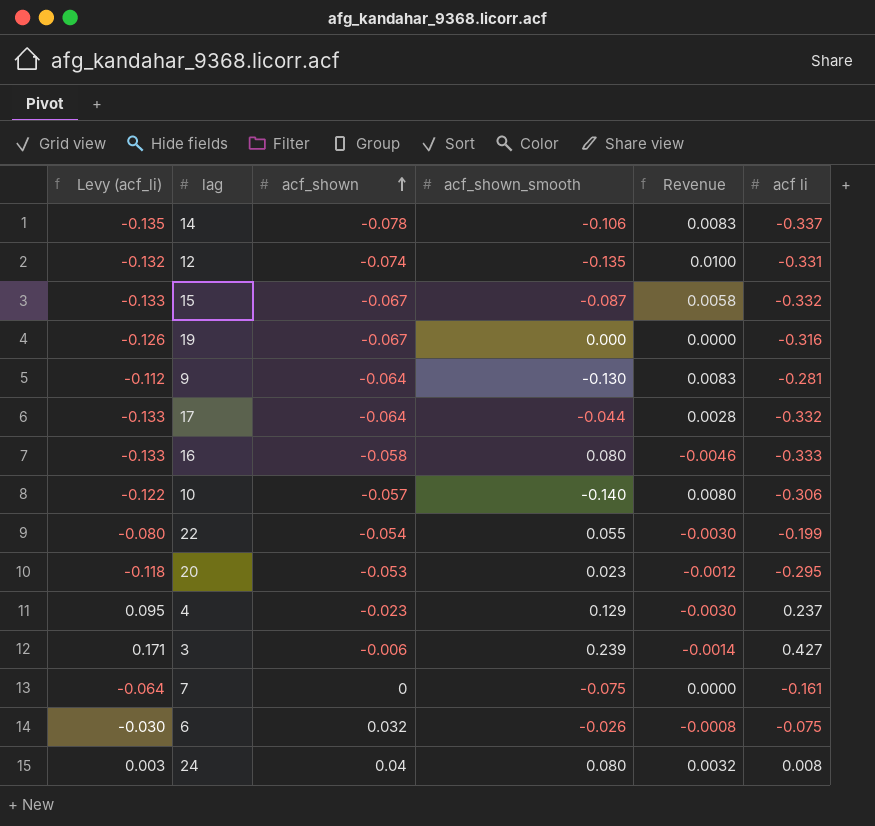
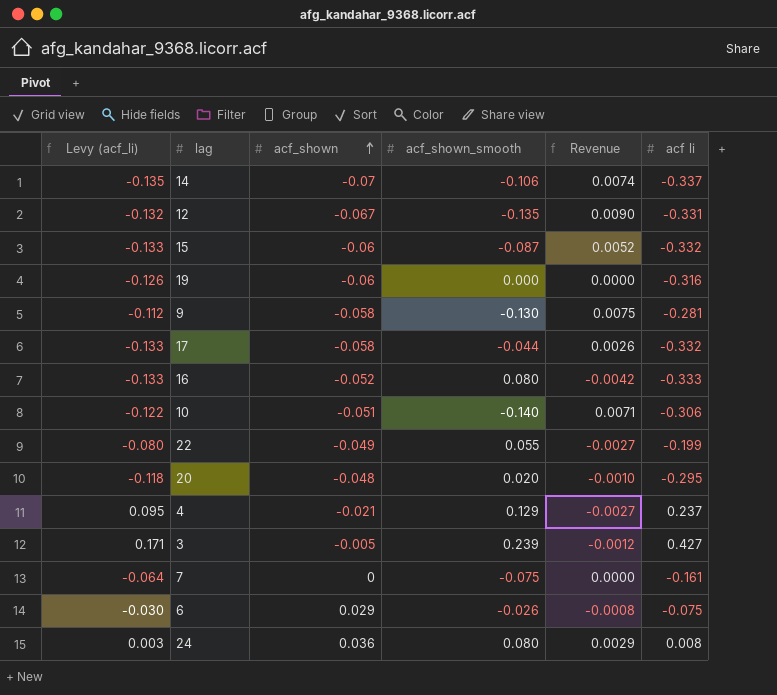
14 | acf_shown: -0.078 -> -0.07
14 | Revenue: 0.0083 -> 0.0074
12 | acf_shown: -0.074 -> -0.067
12 | Revenue: 0.0100 -> 0.0090
15 | acf_shown: -0.067 -> -0.06
15 | Revenue: 0.0058 -> 0.0052
19 | acf_shown: -0.067 -> -0.06
9 | acf_shown: -0.064 -> -0.058
9 | Revenue: 0.0083 -> 0.0075
17 | acf_shown: -0.064 -> -0.058
17 | Revenue: 0.0028 -> 0.0026
16 | acf_shown: -0.058 -> -0.052
16 | Revenue: -0.0046 -> -0.0042
10 | acf_shown: -0.057 -> -0.051
10 | Revenue: 0.0080 -> 0.0071
22 | acf_shown: -0.054 -> -0.049
22 | Revenue: -0.0030 -> -0.0027
20 | acf_shown: -0.053 -> -0.048
20 | acf_shown_smooth: 0.023 -> 0.020
20 | Revenue: -0.0012 -> -0.0010
4 | acf_shown: -0.023 -> -0.021
4 | Revenue: -0.0030 -> -0.0027
3 | acf_shown: -0.006 -> -0.005
3 | Revenue: -0.0014 -> -0.0012
6 | acf_shown: 0.032 -> 0.029
24 | acf_shown: 0.04 -> 0.036
24 | Revenue: 0.0032 -> 0.0029

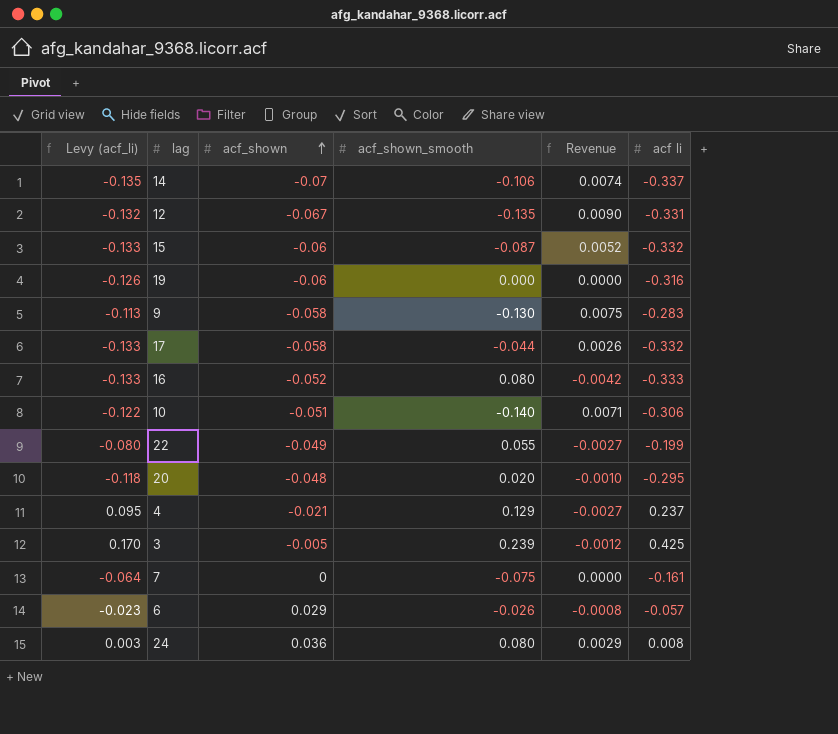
9 | Levy (acf_li): -0.112 -> -0.113
9 | acf li: -0.281 -> -0.283
3 | Levy (acf_li): 0.171 -> 0.170
3 | acf li: 0.427 -> 0.425
6 | Levy (acf_li): -0.030 -> -0.023
6 | acf li: -0.075 -> -0.057

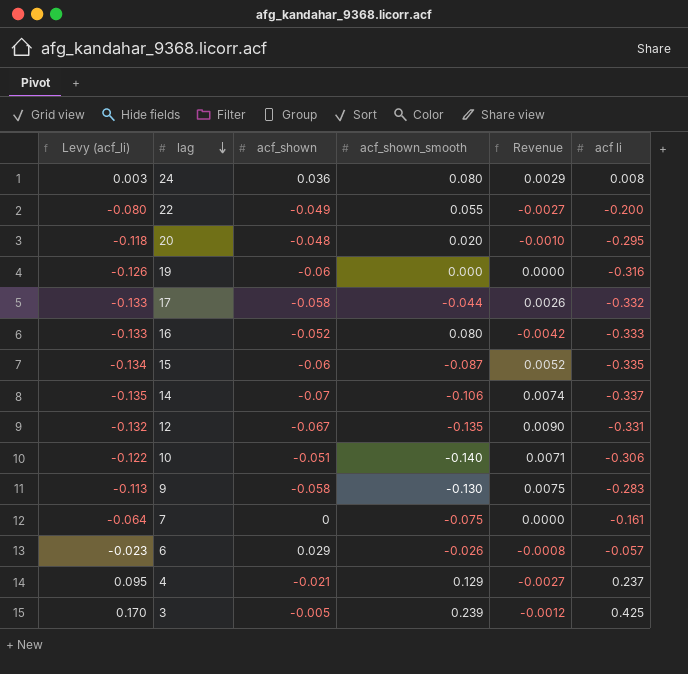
row order: acf_shown ascending -> lag descending
22 | acf li: -0.199 -> -0.200
15 | Levy (acf_li): -0.133 -> -0.134
15 | acf li: -0.332 -> -0.335

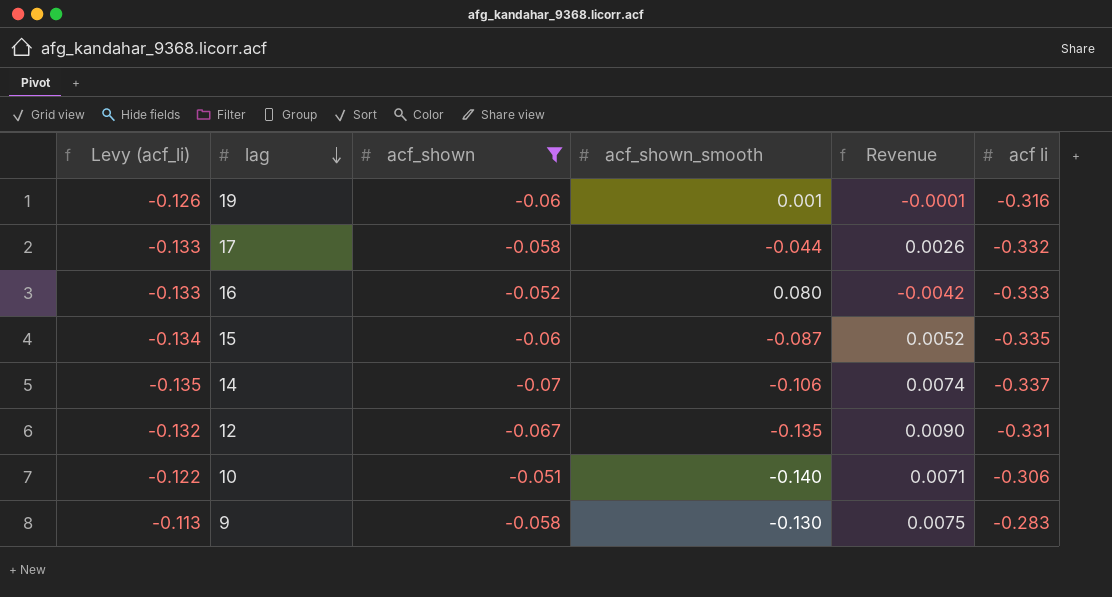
filter: none -> acf_shown <= -0.051
19 | acf_shown_smooth: 0.000 -> 0.001
19 | Revenue: 0.0000 -> -0.0001

